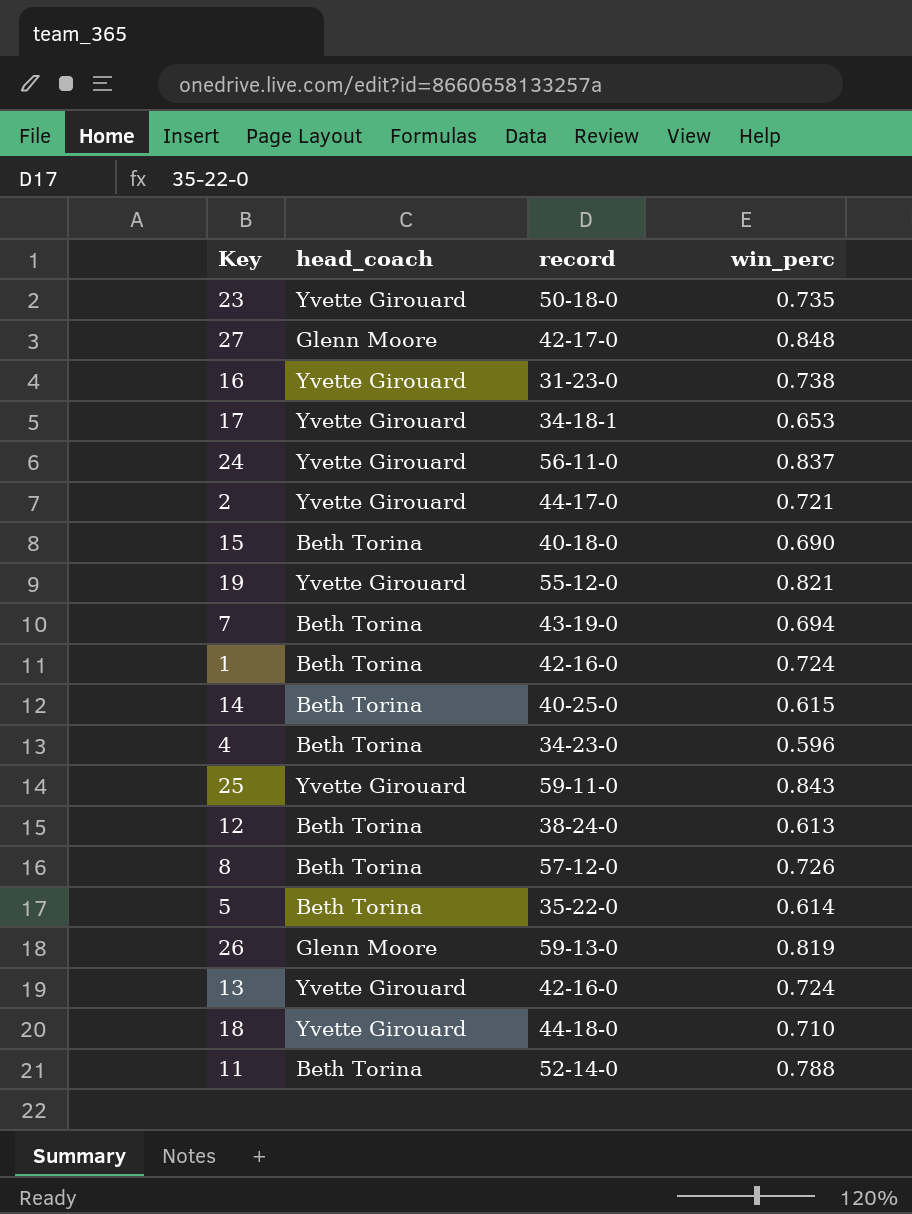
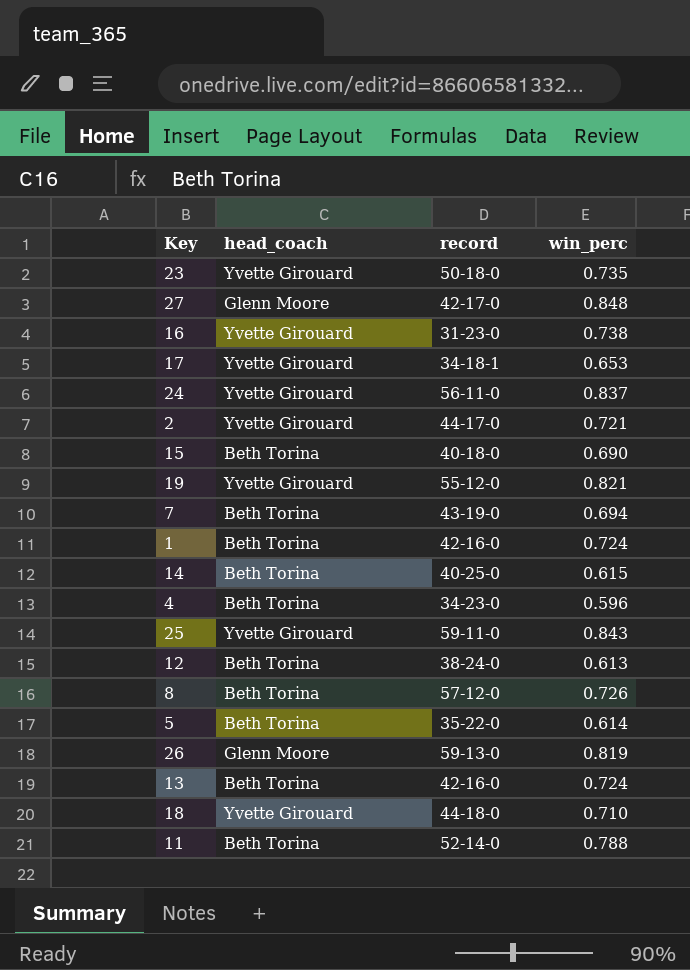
13 | head_coach: Yvette Girouard -> Beth Torina

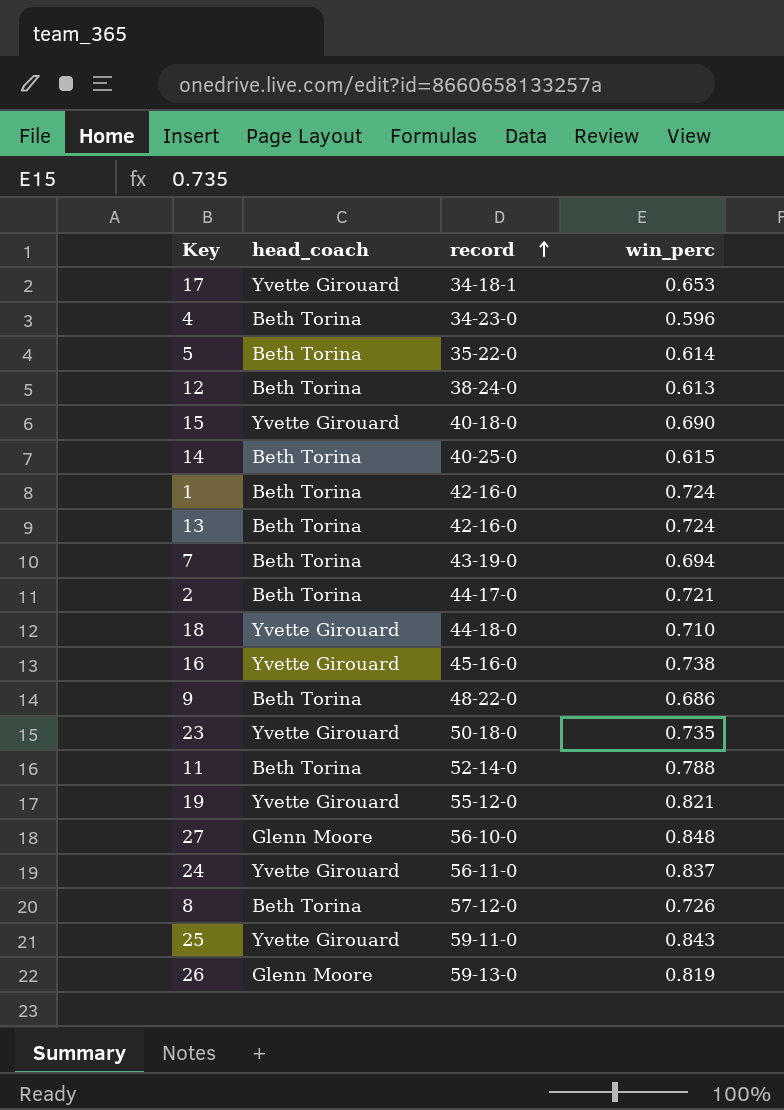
row order: none -> record ascending
15 | head_coach: Beth Torina -> Yvette Girouard
2 | head_coach: Yvette Girouard -> Beth Torina
16 | record: 31-23-0 -> 45-16-0
row 9: none -> Beth Torina | 48-22-0 | 0.686
27 | record: 42-17-0 -> 56-10-0

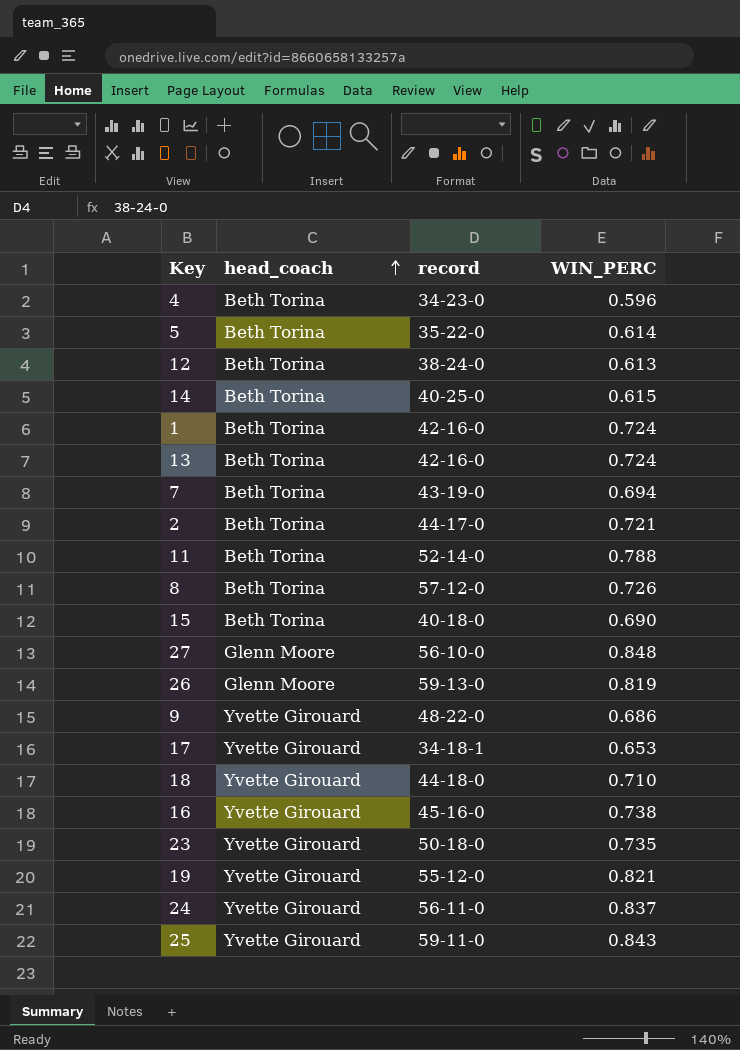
row order: record ascending -> head_coach ascending
column name: win_perc -> WIN_PERC
15 | head_coach: Yvette Girouard -> Beth Torina
9 | head_coach: Beth Torina -> Yvette Girouard

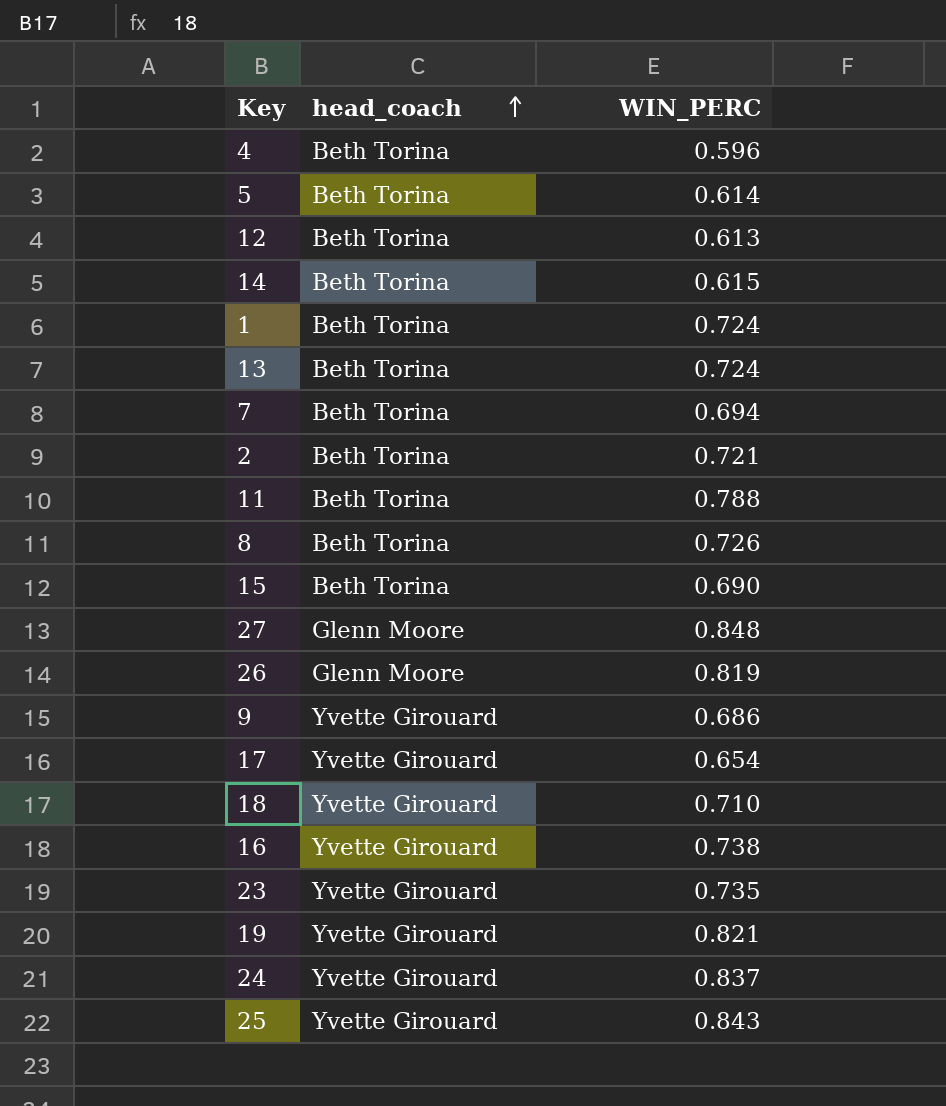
column record | position: 3 -> none
17 | WIN_PERC: 0.653 -> 0.654

